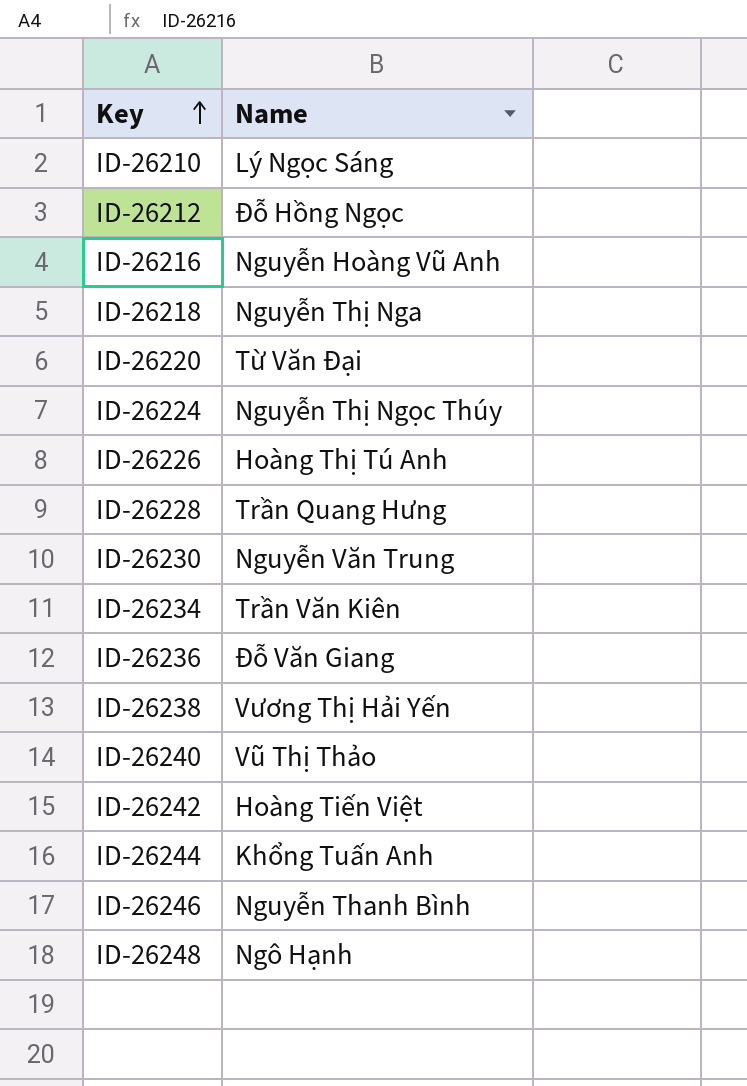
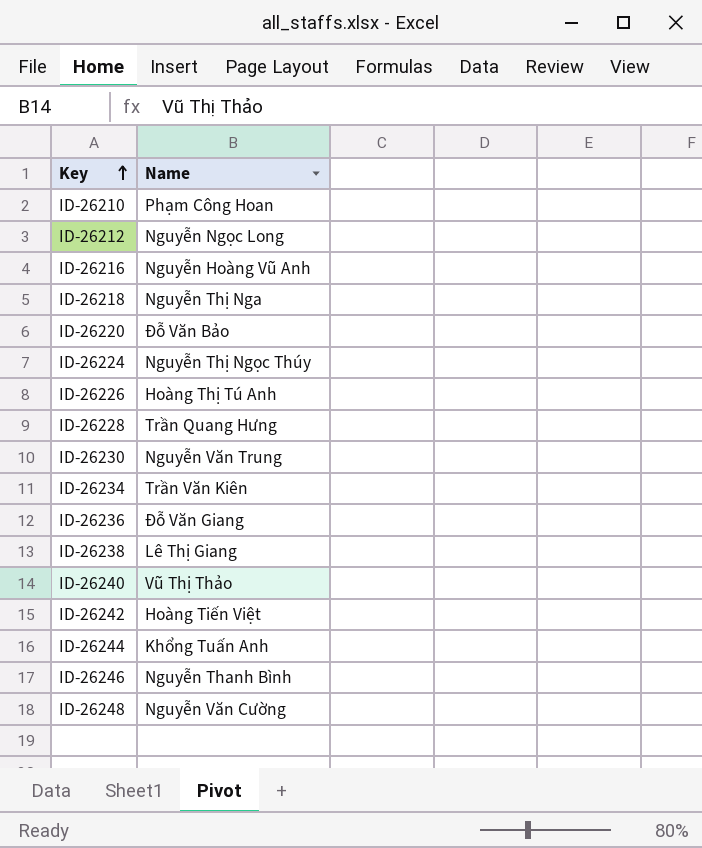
ID-26210 | Name: Lý Ngọc Sáng -> Phạm Công Hoan
ID-26212 | Name: Đỗ Hồng Ngọc -> Nguyễn Ngọc Long
ID-26220 | Name: Từ Văn Đại -> Đỗ Văn Bảo
ID-26238 | Name: Vương Thị Hải Yến -> Lê Thị Giang
ID-26248 | Name: Ngô Hạnh -> Nguyễn Văn Cường

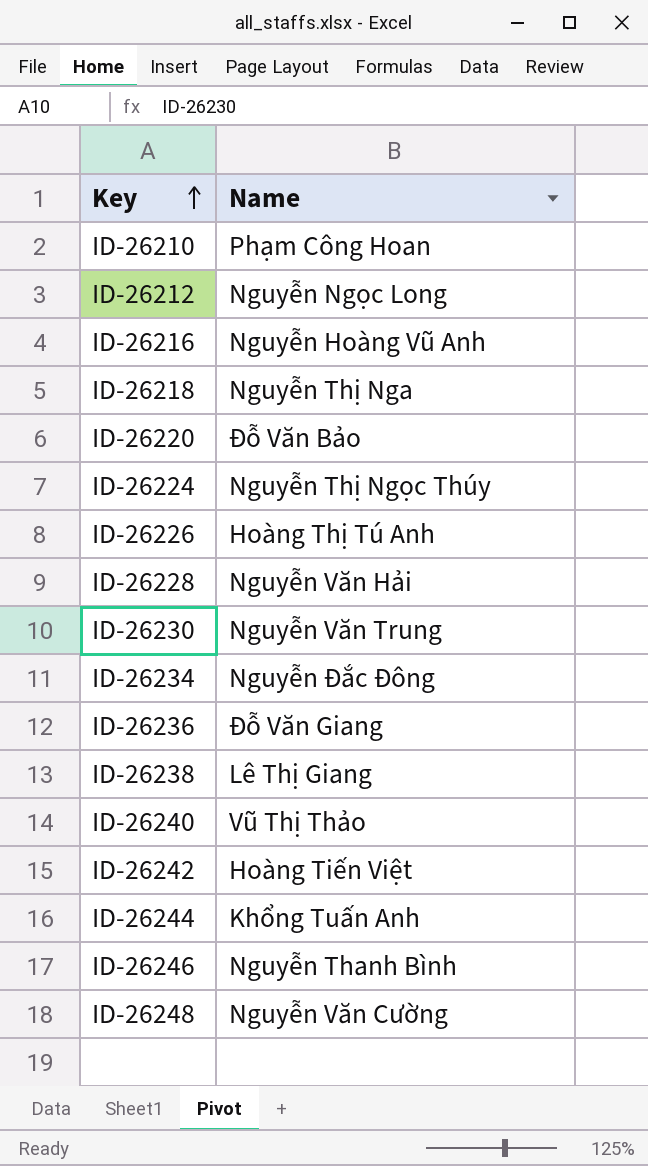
ID-26228 | Name: Trần Quang Hưng -> Nguyễn Văn Hải
ID-26234 | Name: Trần Văn Kiên -> Nguyễn Đắc Đông

